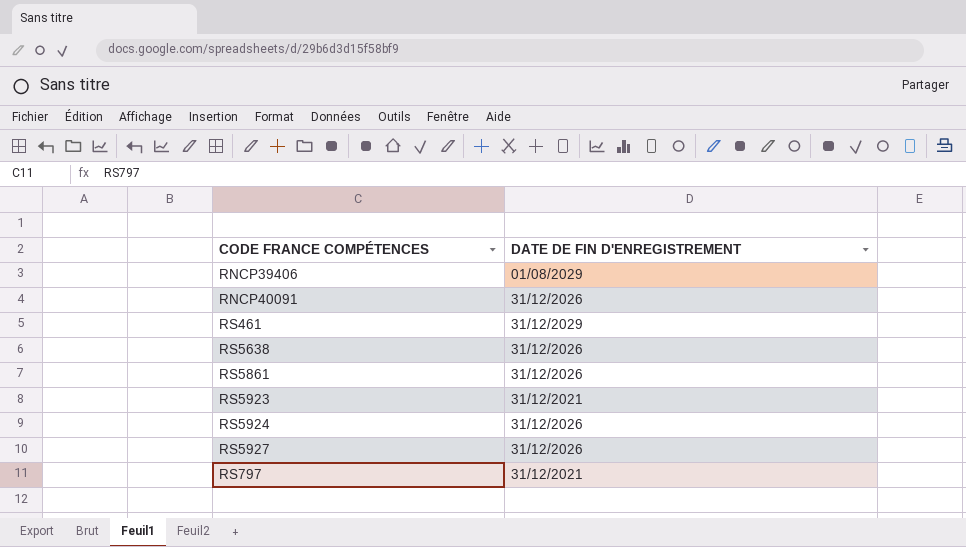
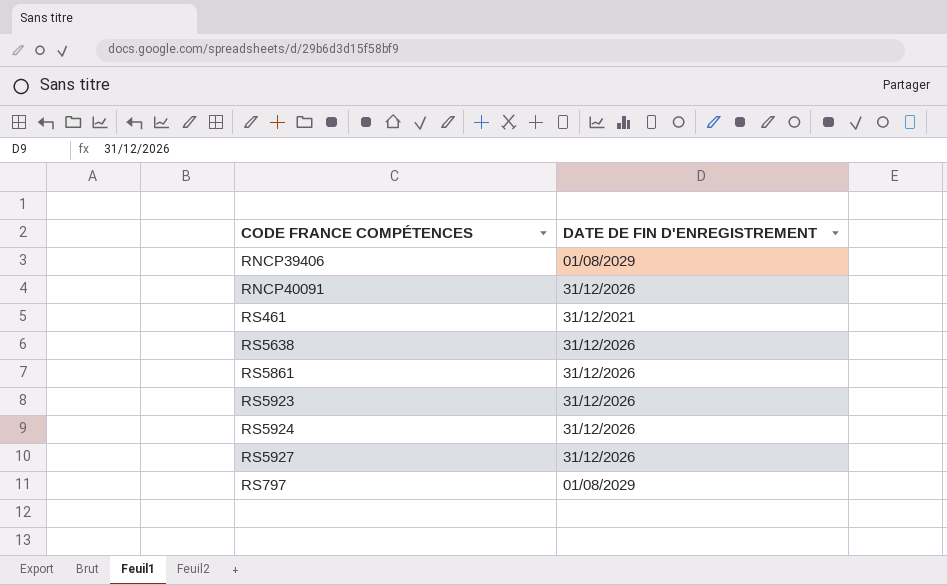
RS461 | DATE DE FIN D'ENREGISTREMENT: 31/12/2029 -> 31/12/2021
RS5923 | DATE DE FIN D'ENREGISTREMENT: 31/12/2021 -> 31/12/2026
RS797 | DATE DE FIN D'ENREGISTREMENT: 31/12/2021 -> 01/08/2029

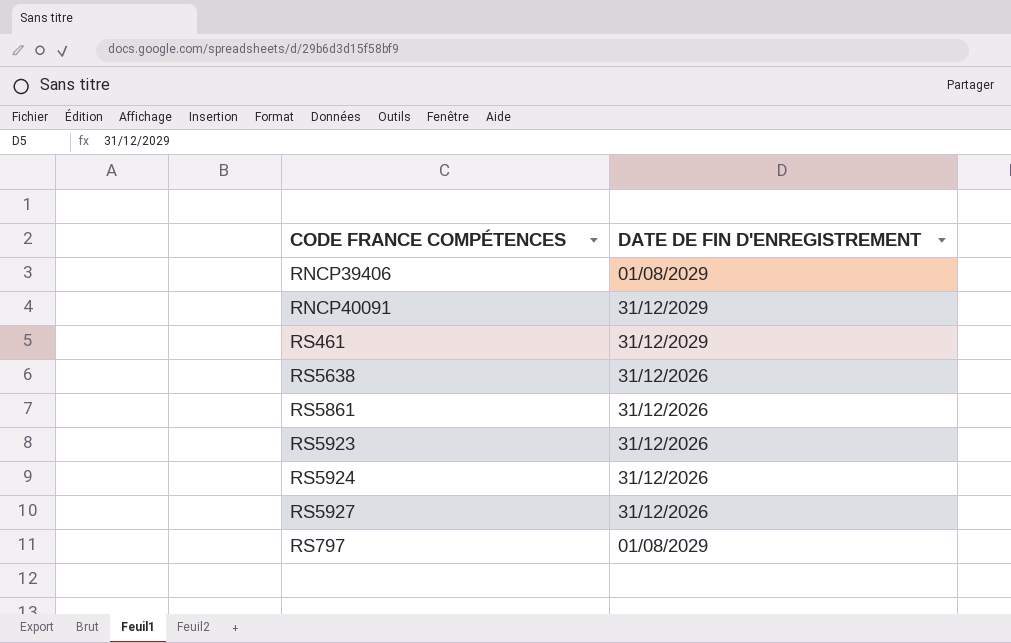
RNCP40091 | DATE DE FIN D'ENREGISTREMENT: 31/12/2026 -> 31/12/2029
RS461 | DATE DE FIN D'ENREGISTREMENT: 31/12/2021 -> 31/12/2029

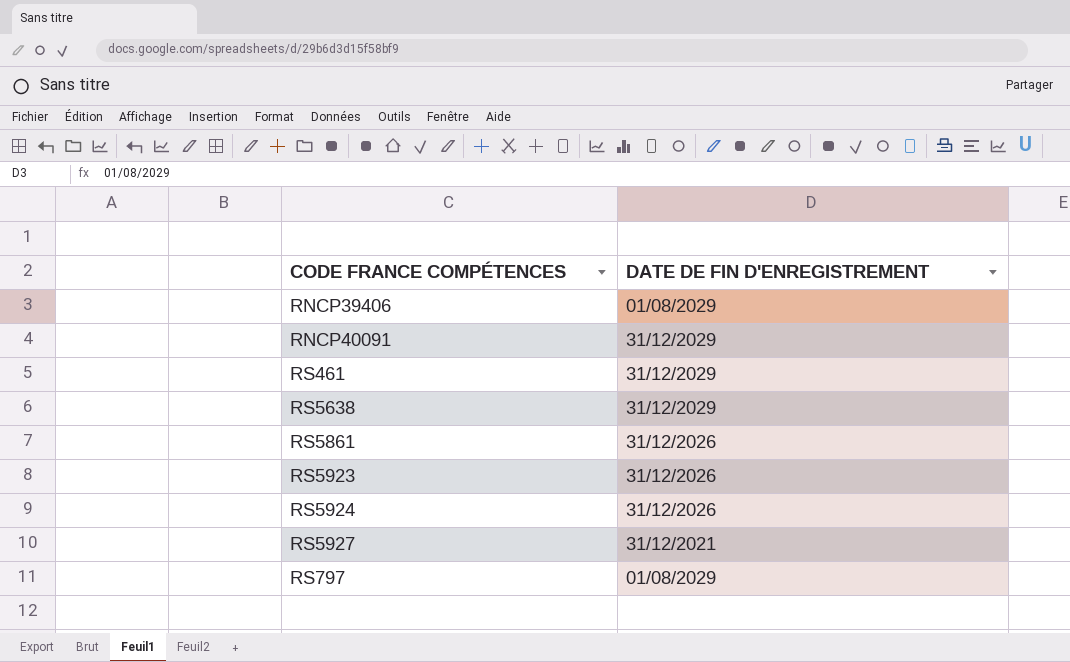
RS5638 | DATE DE FIN D'ENREGISTREMENT: 31/12/2026 -> 31/12/2029
RS5927 | DATE DE FIN D'ENREGISTREMENT: 31/12/2026 -> 31/12/2021

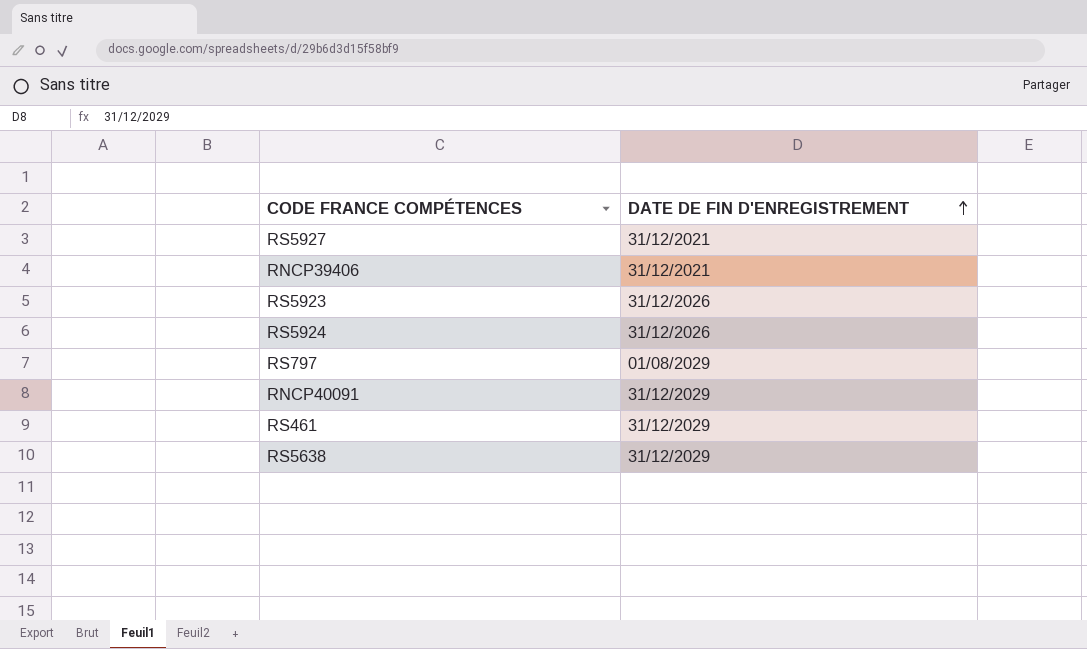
row order: none -> DATE DE FIN D'ENREGISTREMENT ascending
row RS5861: 31/12/2026 -> none
RNCP39406 | DATE DE FIN D'ENREGISTREMENT: 01/08/2029 -> 31/12/2021

